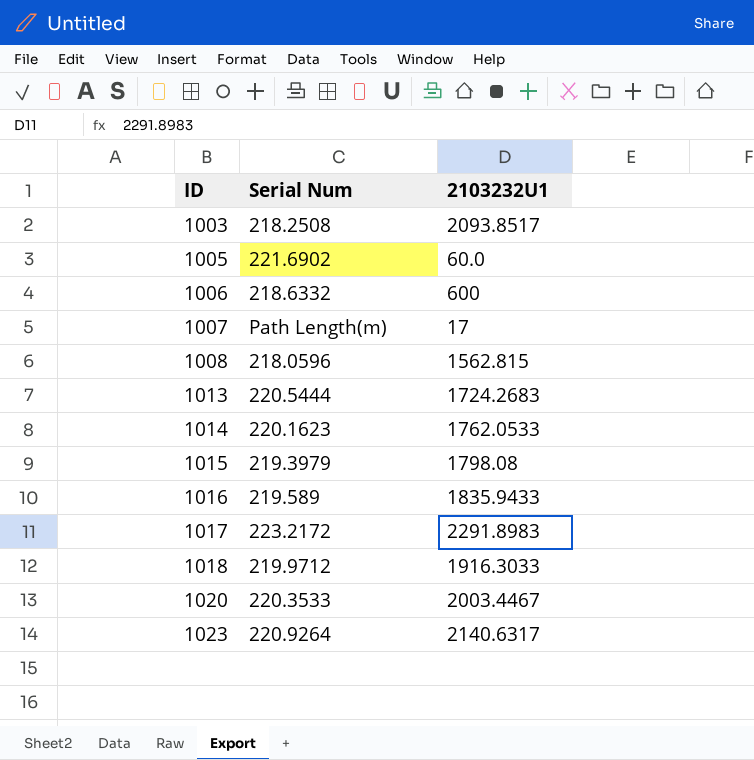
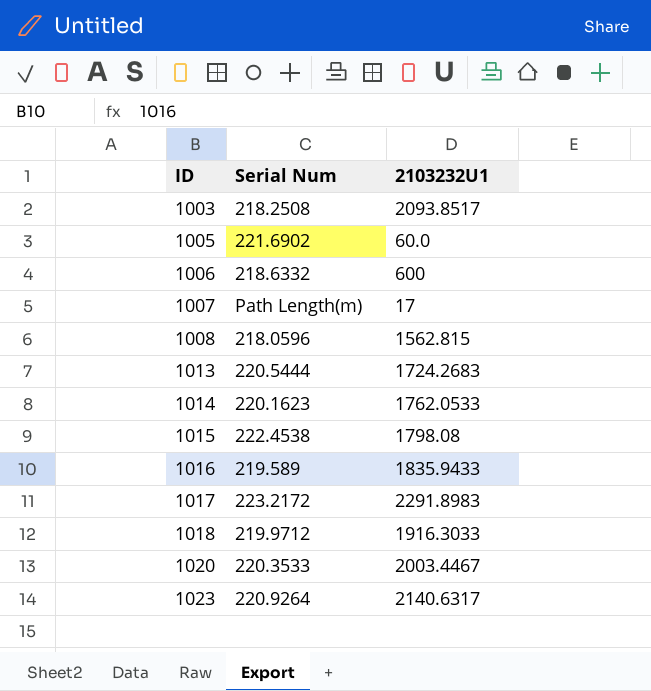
1015 | Serial Num: 219.3979 -> 222.4538

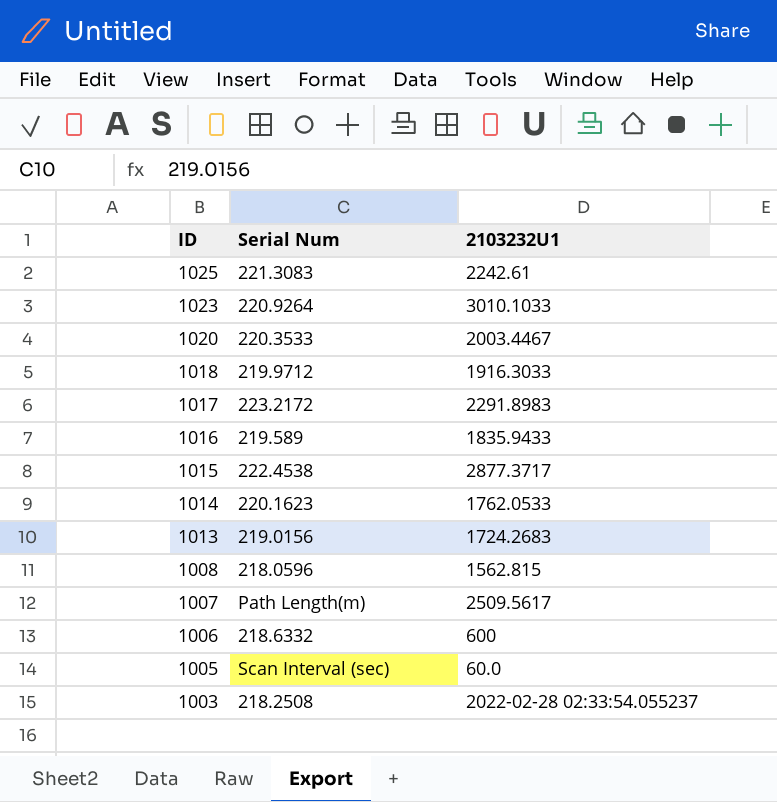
row order: ID ascending -> ID descending
row 1025: none -> 221.3083 | 2242.61
1023 | 2103232U1: 2140.6317 -> 3010.1033
1015 | 2103232U1: 1798.08 -> 2877.3717
1013 | Serial Num: 220.5444 -> 219.0156
1007 | 2103232U1: 17 -> 2509.5617
1005 | Serial Num: 221.6902 -> Scan Interval (sec)
1003 | 2103232U1: 2093.8517 -> 2022-02-28 02:33:54.055237

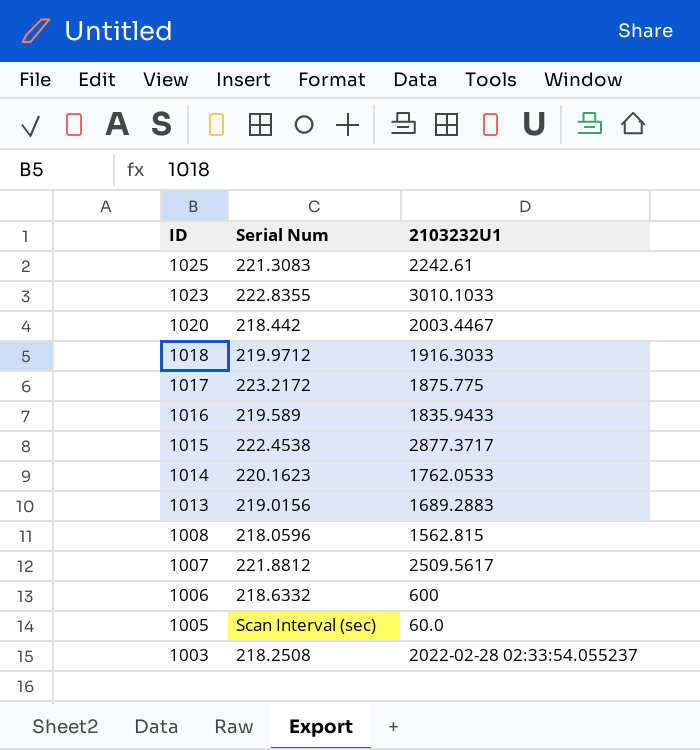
1023 | Serial Num: 220.9264 -> 222.8355
1020 | Serial Num: 220.3533 -> 218.442
1017 | 2103232U1: 2291.8983 -> 1875.775
1013 | 2103232U1: 1724.2683 -> 1689.2883
1007 | Serial Num: Path Length(m) -> 221.8812

